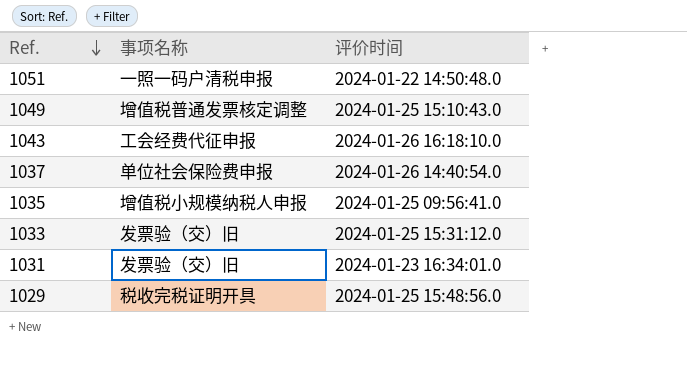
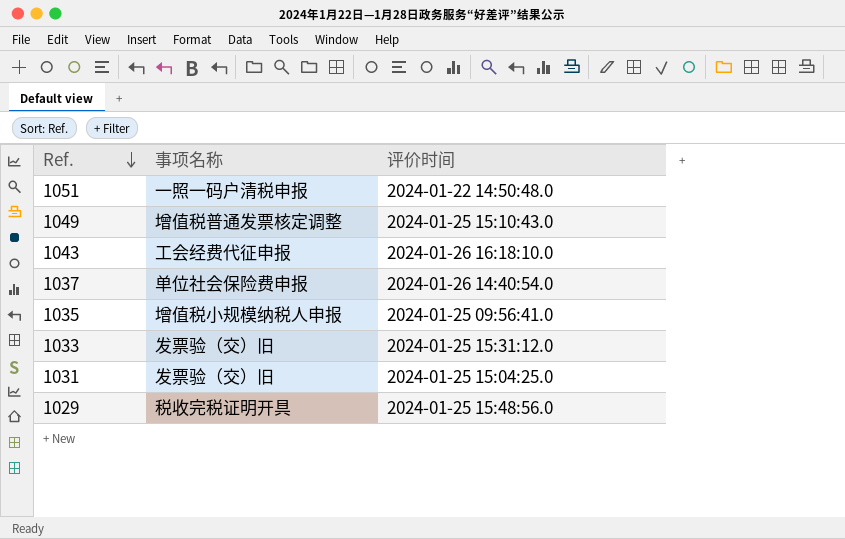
1031 | 评价时间: 2024-01-23 16:34:01.0 -> 2024-01-25 15:04:25.0

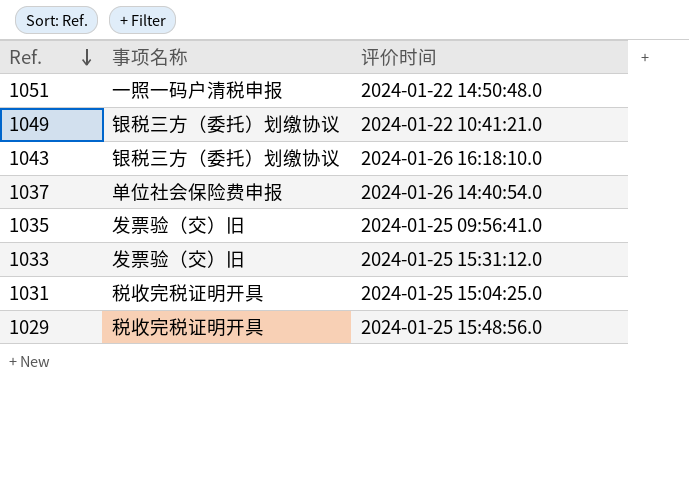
1049 | 事项名称: 增值税普通发票核定调整 -> 银税三方（委托）划缴协议
1049 | 评价时间: 2024-01-25 15:10:43.0 -> 2024-01-22 10:41:21.0
1043 | 事项名称: 工会经费代征申报 -> 银税三方（委托）划缴协议
1035 | 事项名称: 增值税小规模纳税人申报 -> 发票验（交）旧
1031 | 事项名称: 发票验（交）旧 -> 税收完税证明开具

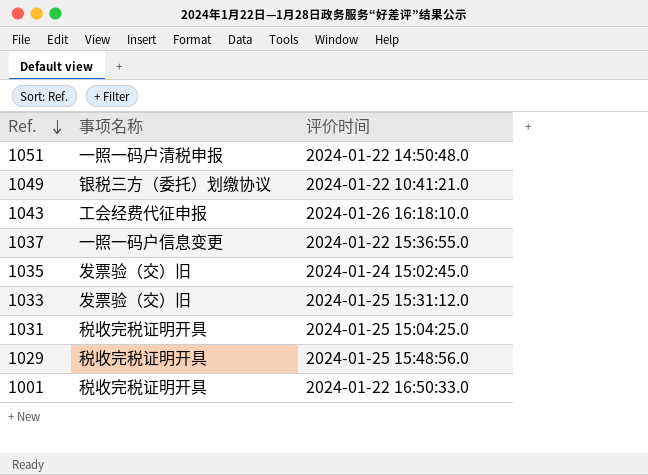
1043 | 事项名称: 银税三方（委托）划缴协议 -> 工会经费代征申报
1037 | 事项名称: 单位社会保险费申报 -> 一照一码户信息变更
1037 | 评价时间: 2024-01-26 14:40:54.0 -> 2024-01-22 15:36:55.0
1035 | 评价时间: 2024-01-25 09:56:41.0 -> 2024-01-24 15:02:45.0
row 1001: none -> 税收完税证明开具 | 2024-01-22 16:50:33.0

